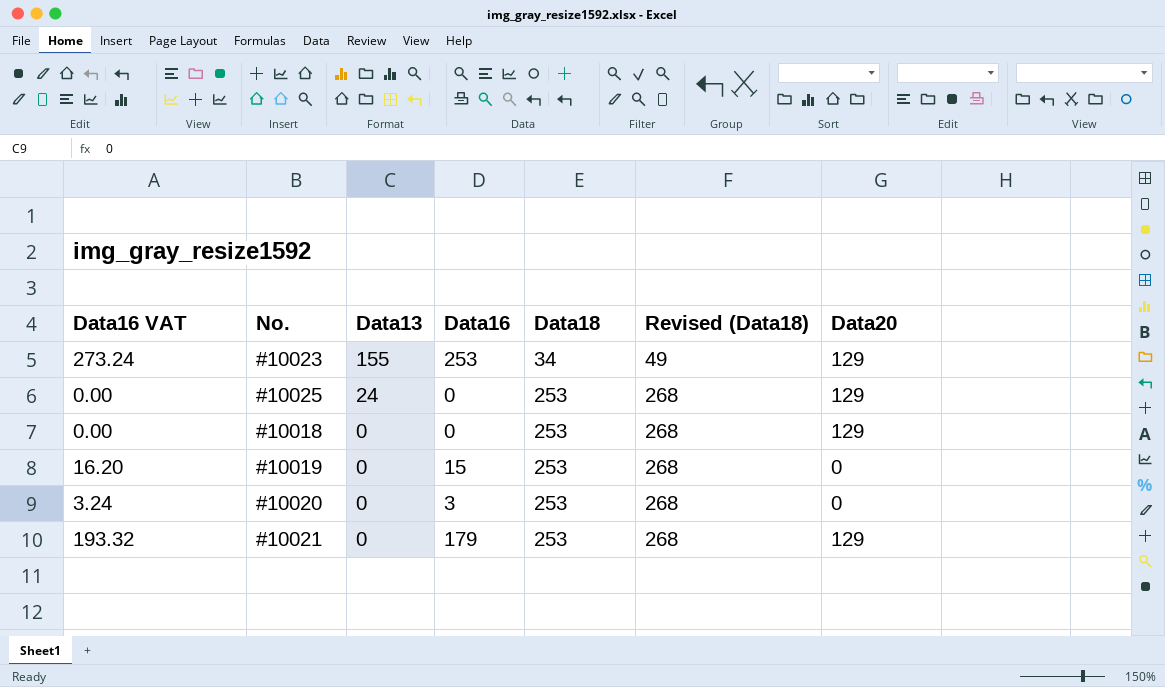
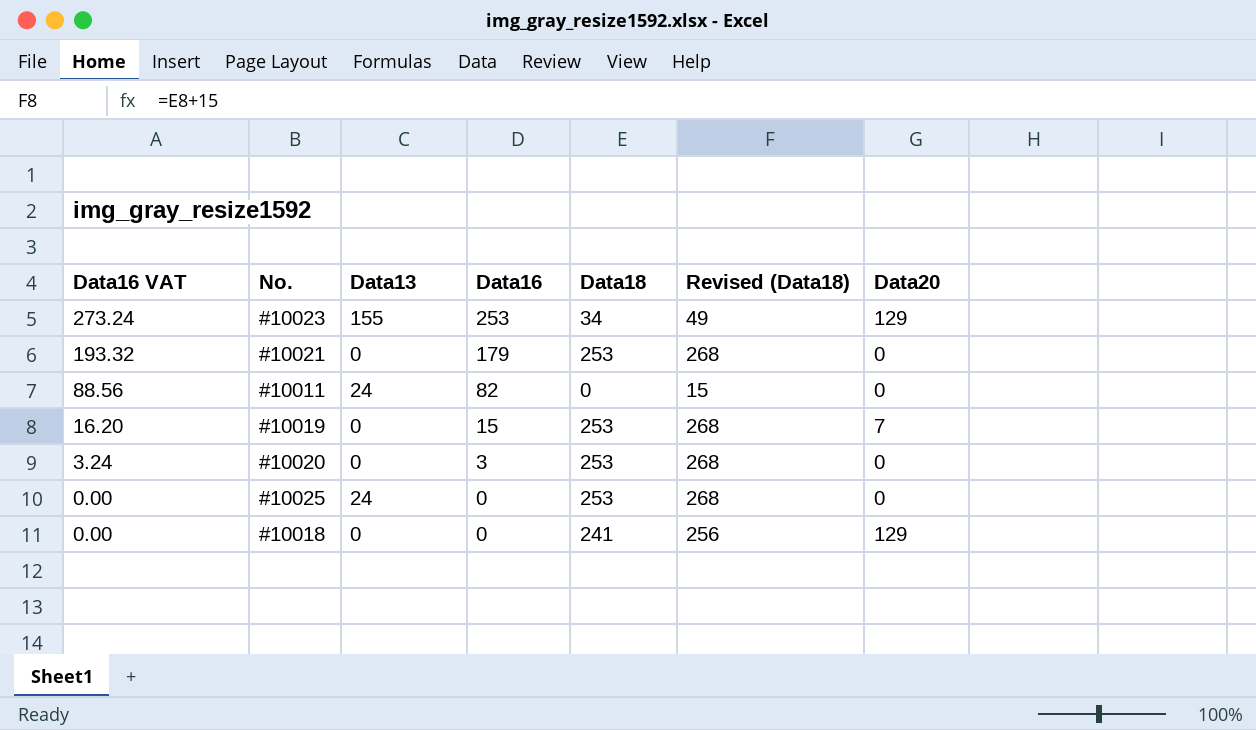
row order: Data13 descending -> Data16 VAT descending
#10021 | Data20: 129 -> 0
row #10011: none -> 88.56 | 24 | 82 | 0 | 15 | 0
#10019 | Data20: 0 -> 7
#10025 | Data20: 129 -> 0
#10018 | Data18: 253 -> 241
#10018 | Revised (Data18): 268 -> 256

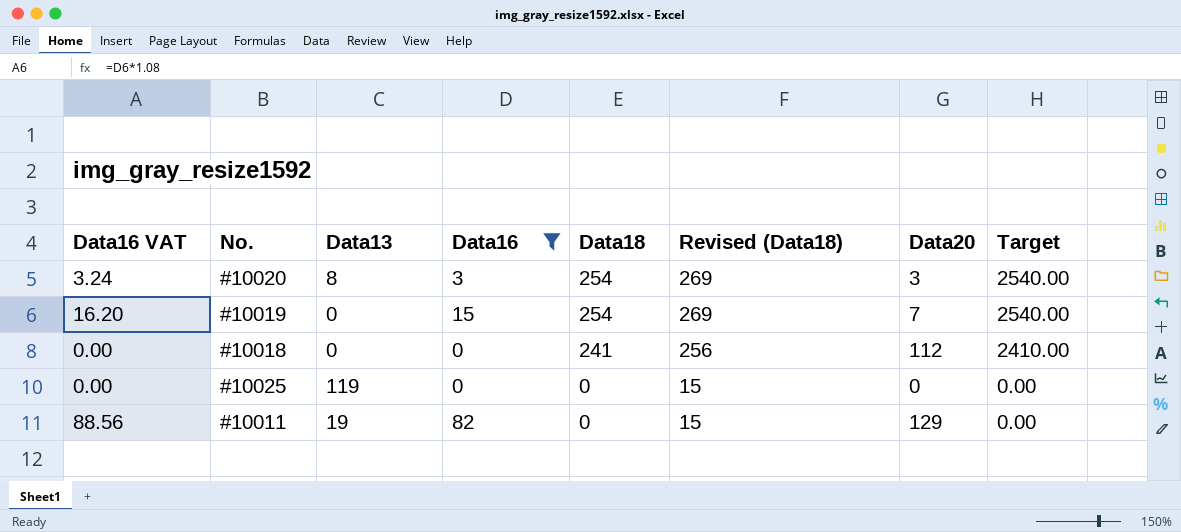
filter: none -> Data16 <= 82
row order: Data16 VAT descending -> Data18 descending
column Target | formula: none -> [Data18] * 10
#10020 | Data13: 0 -> 8
#10020 | Data18: 253 -> 254
#10020 | Revised (Data18): 268 -> 269
#10020 | Data20: 0 -> 3
#10019 | Data18: 253 -> 254
#10019 | Revised (Data18): 268 -> 269
#10018 | Data20: 129 -> 112
#10025 | Data13: 24 -> 119
#10025 | Data18: 253 -> 0
#10025 | Revised (Data18): 268 -> 15
#10011 | Data13: 24 -> 19
#10011 | Data20: 0 -> 129

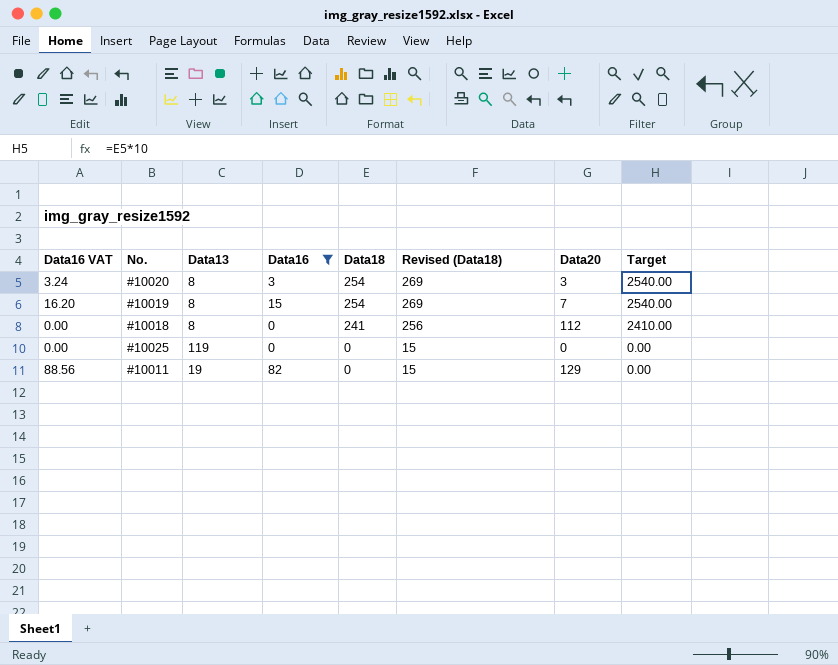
#10019 | Data13: 0 -> 8
#10018 | Data13: 0 -> 8

